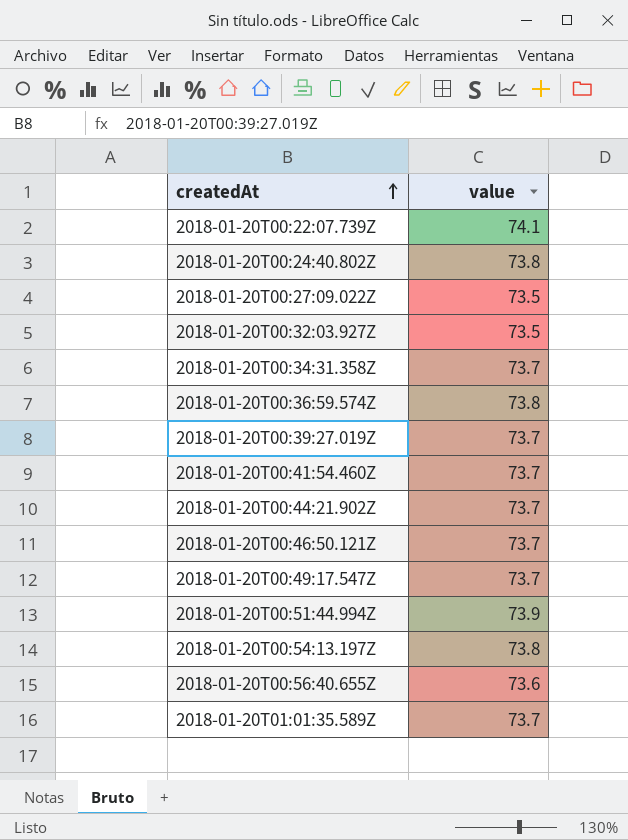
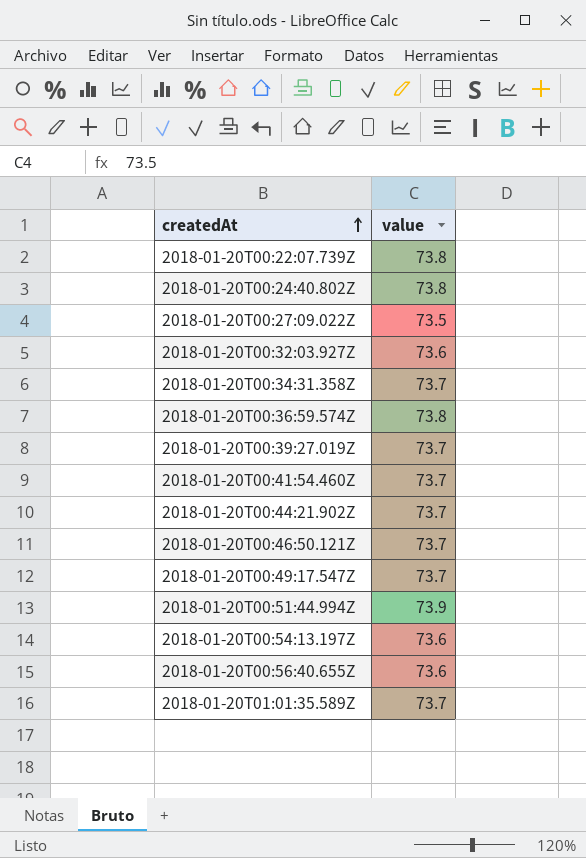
2018-01-20T00:22:07.739Z | value: 74.1 -> 73.8
2018-01-20T00:32:03.927Z | value: 73.5 -> 73.6
2018-01-20T00:54:13.197Z | value: 73.8 -> 73.6

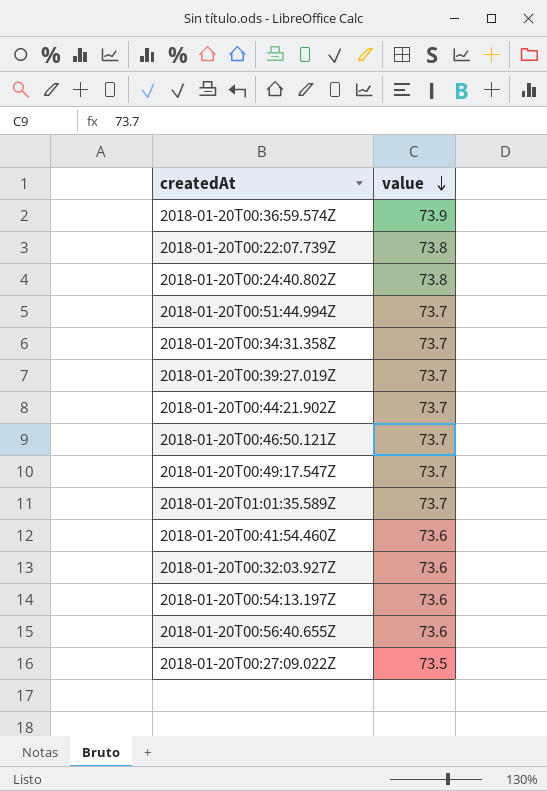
row order: createdAt ascending -> value descending
2018-01-20T00:36:59.574Z | value: 73.8 -> 73.9
2018-01-20T00:51:44.994Z | value: 73.9 -> 73.7
2018-01-20T00:41:54.460Z | value: 73.7 -> 73.6

